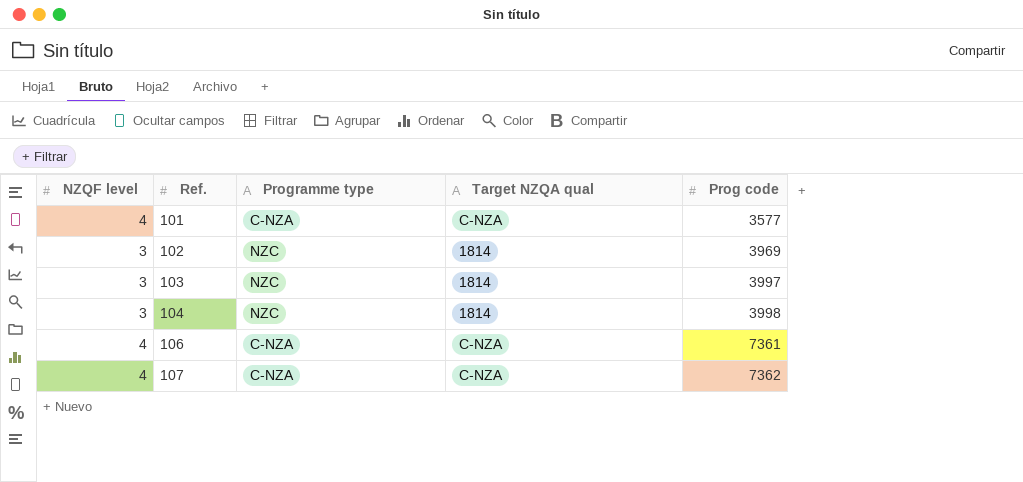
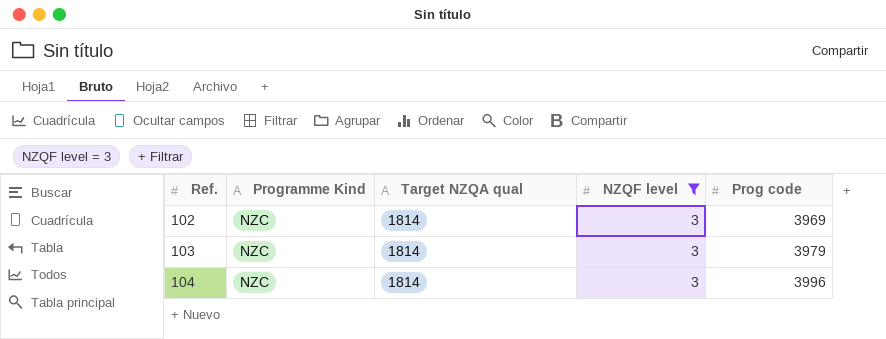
filter: none -> NZQF level = 3
column name: Programme type -> Programme Kind
column NZQF level | position: 1 -> 4
103 | Prog code: 3997 -> 3979
104 | Prog code: 3998 -> 3996

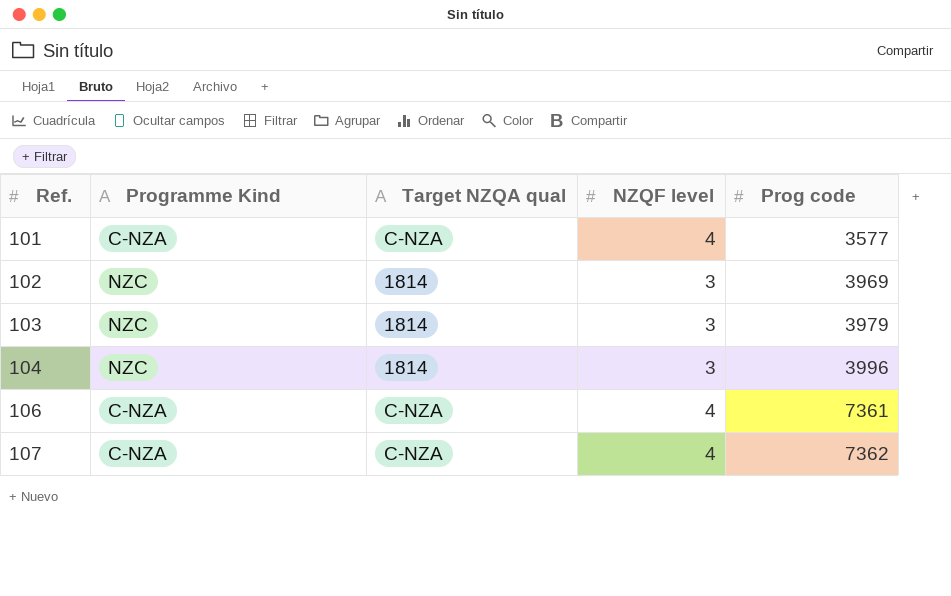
filter: NZQF level = 3 -> none

